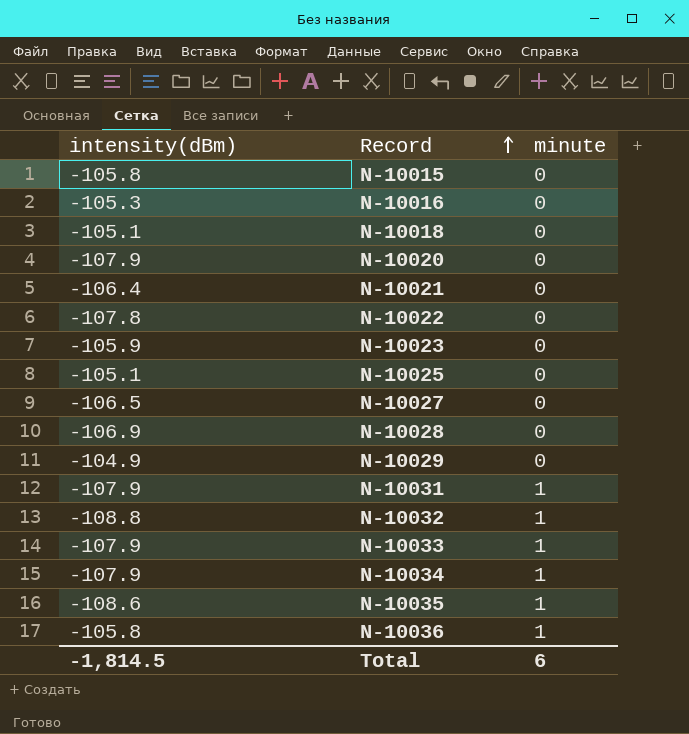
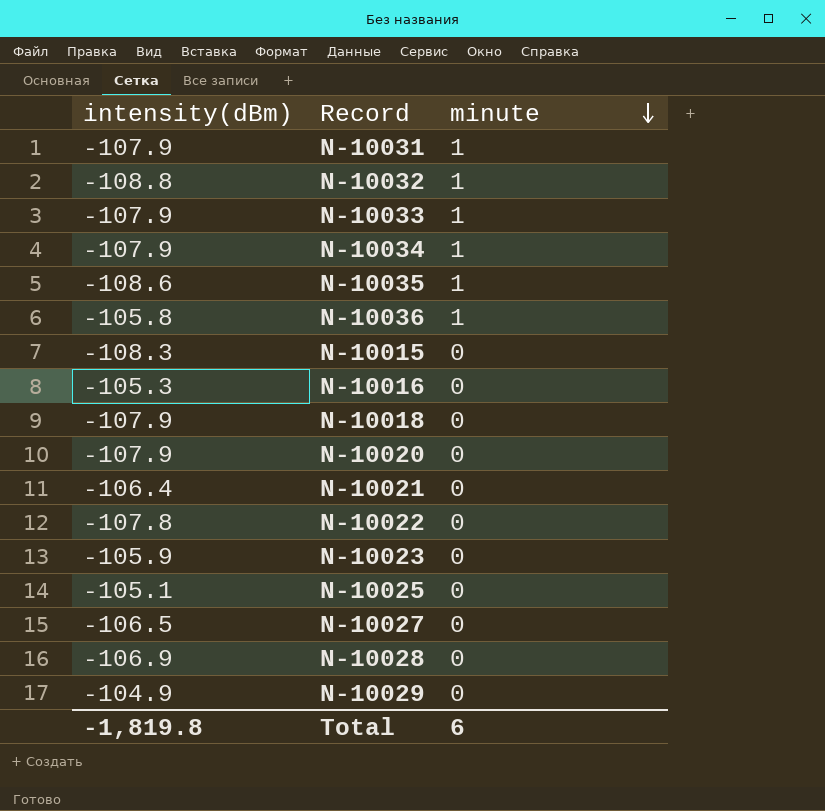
row order: Record ascending -> minute descending
N-10015 | intensity(dBm): -105.8 -> -108.3
N-10018 | intensity(dBm): -105.1 -> -107.9
Total | intensity(dBm): -1,814.5 -> -1,819.8

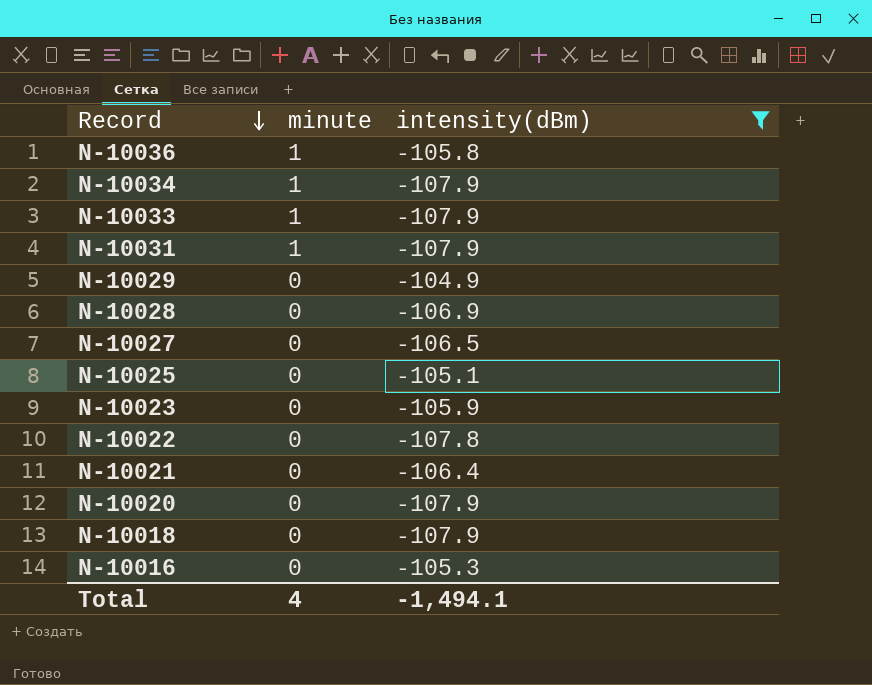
filter: none -> intensity(dBm) >= -107.9
row order: minute descending -> Record descending
column intensity(dBm) | position: 1 -> 3
Total | minute: 6 -> 4
Total | intensity(dBm): -1,819.8 -> -1,494.1

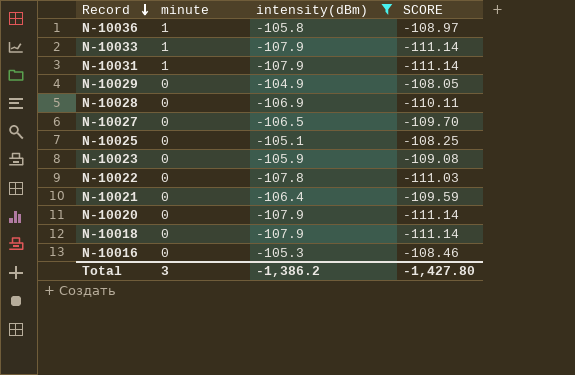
column SCORE | formula: none -> [intensity(dBm)] * 1.03
row N-10034: 1 | -107.9 -> none
Total | minute: 4 -> 3
Total | intensity(dBm): -1,494.1 -> -1,386.2

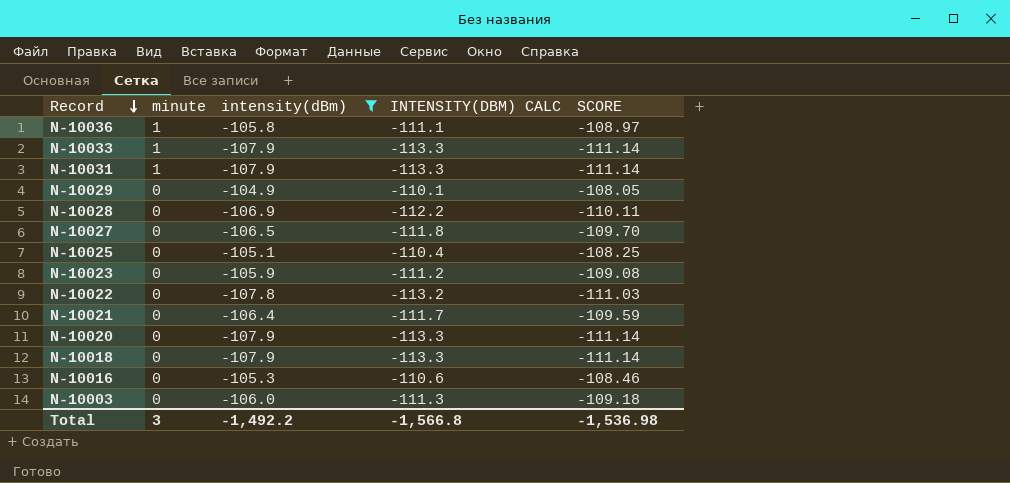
column INTENSITY(DBM) CALC | formula: none -> [intensity(dBm)] * 1.05
row N-10003: none -> 0 | -106.0 | -111.3 | -109.18
Total | intensity(dBm): -1,386.2 -> -1,492.2
Total | SCORE: -1,427.80 -> -1,536.98

